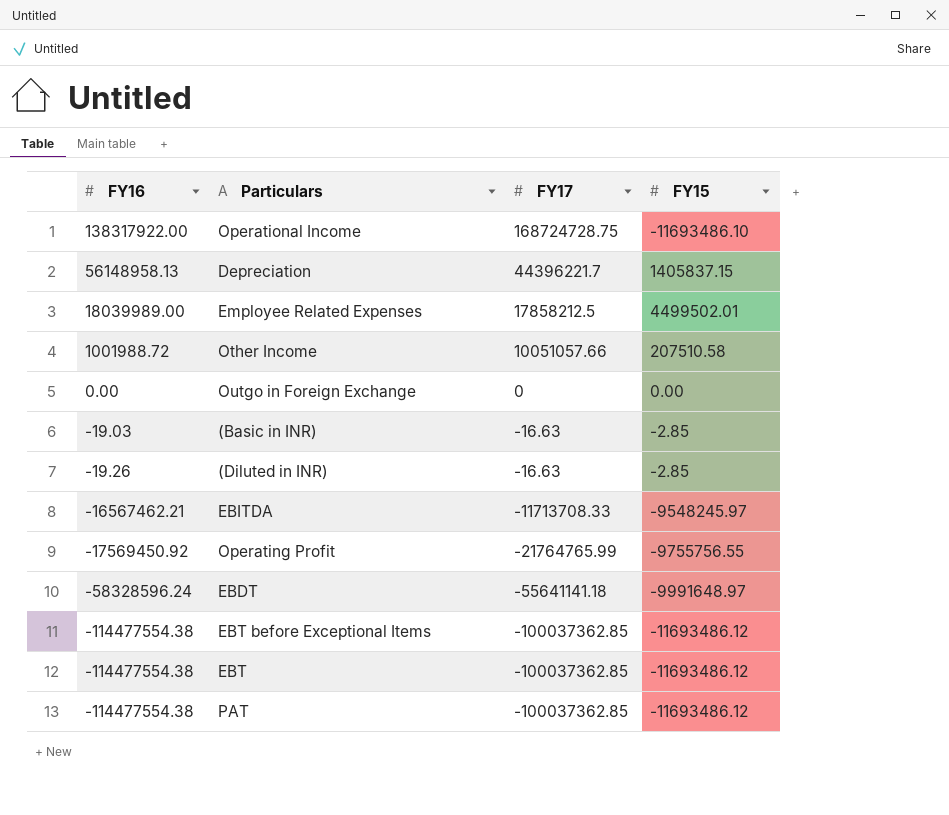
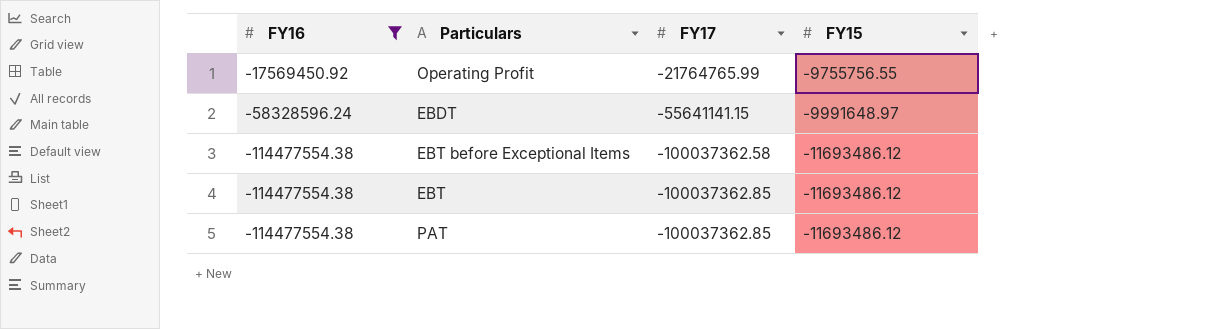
filter: none -> FY16 <= -17569450.92
EBDT | FY17: -55641141.18 -> -55641141.15
EBT before Exceptional Items | FY17: -100037362.85 -> -100037362.58

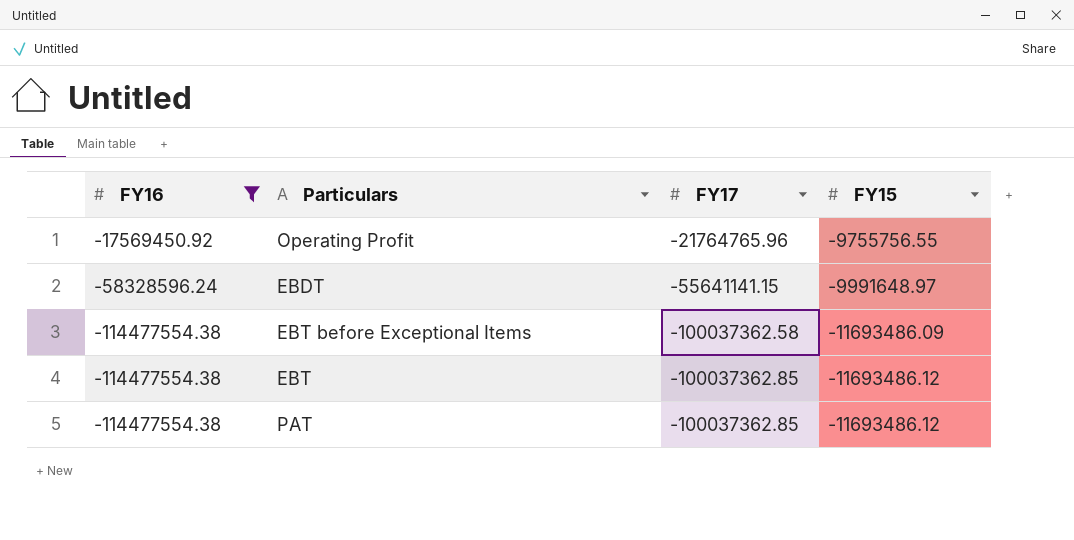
Operating Profit | FY17: -21764765.99 -> -21764765.96
EBT before Exceptional Items | FY15: -11693486.12 -> -11693486.09

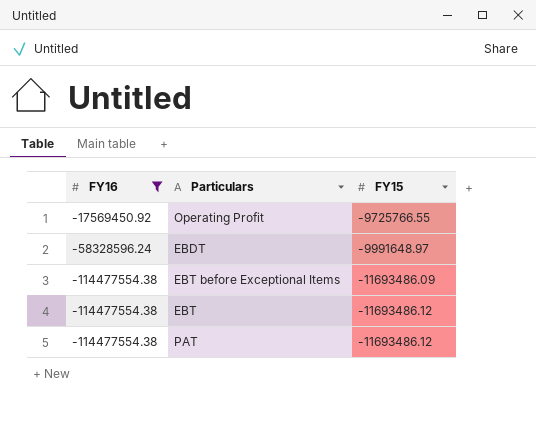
column FY17 | position: 3 -> none
Operating Profit | FY15: -9755756.55 -> -9725766.55

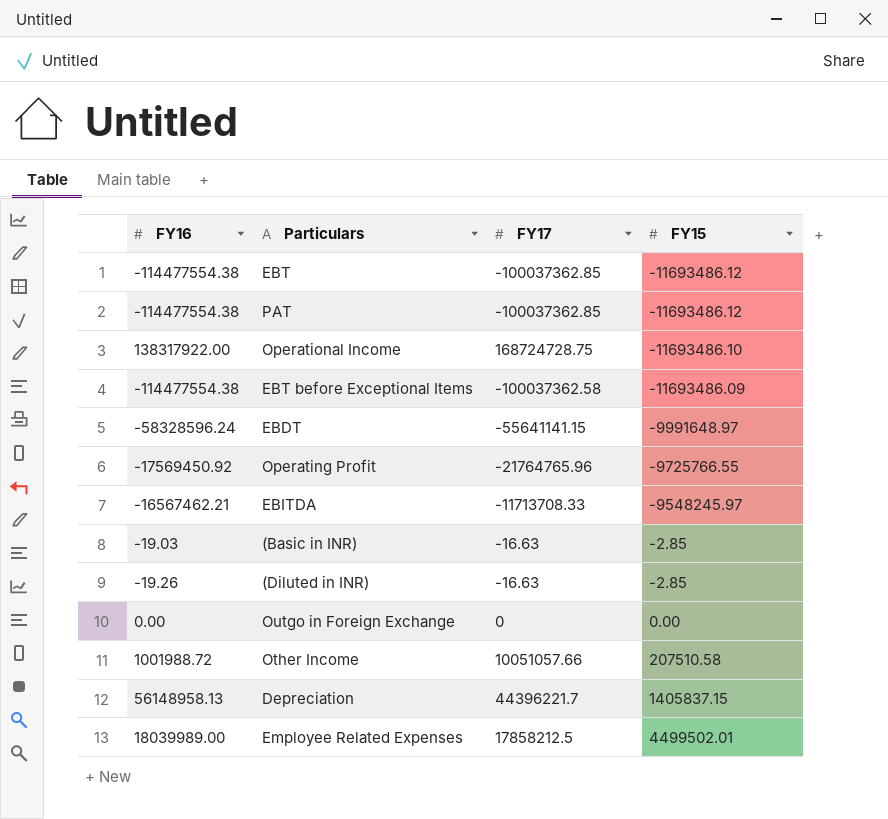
filter: FY16 <= -17569450.92 -> none
row order: FY16 descending -> FY15 ascending
column FY17 | position: none -> 3

